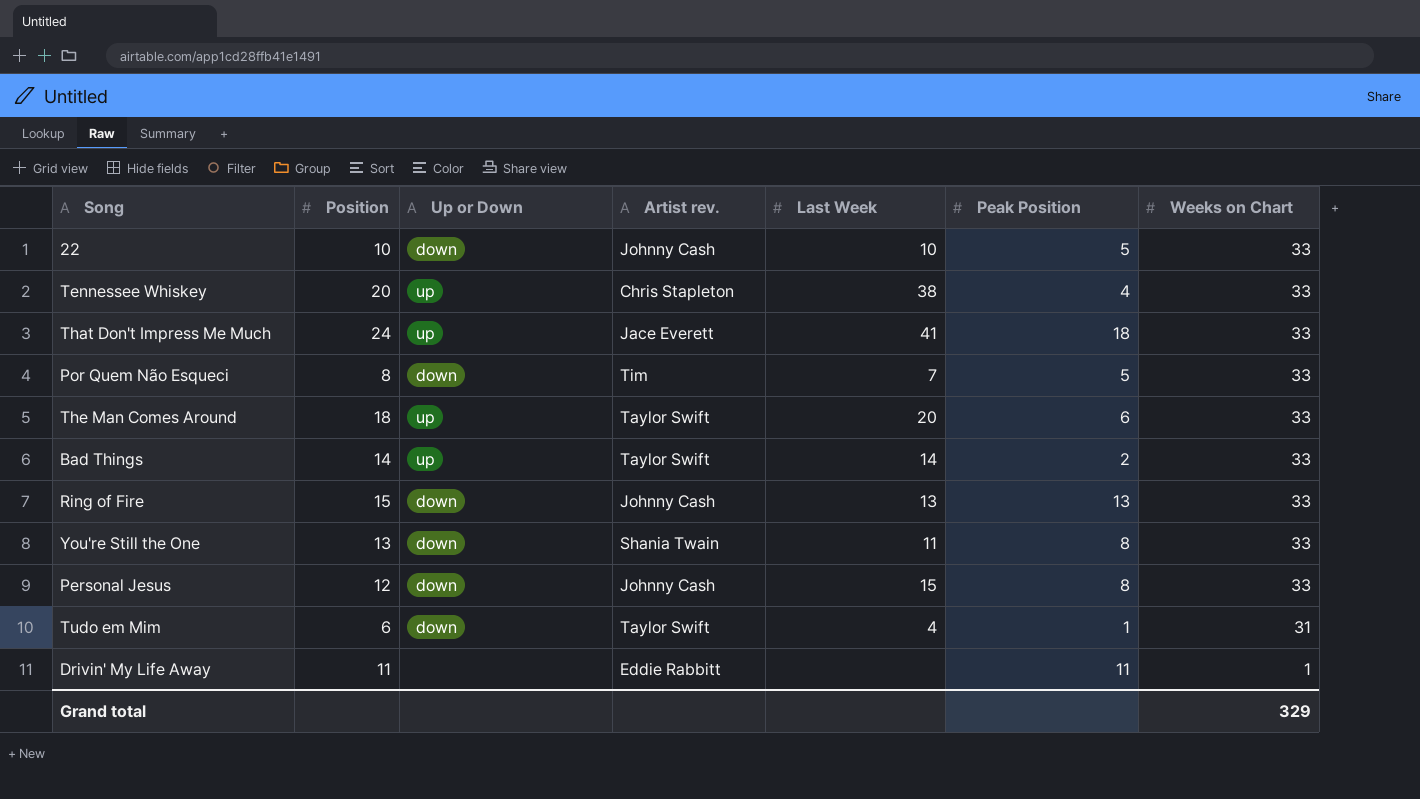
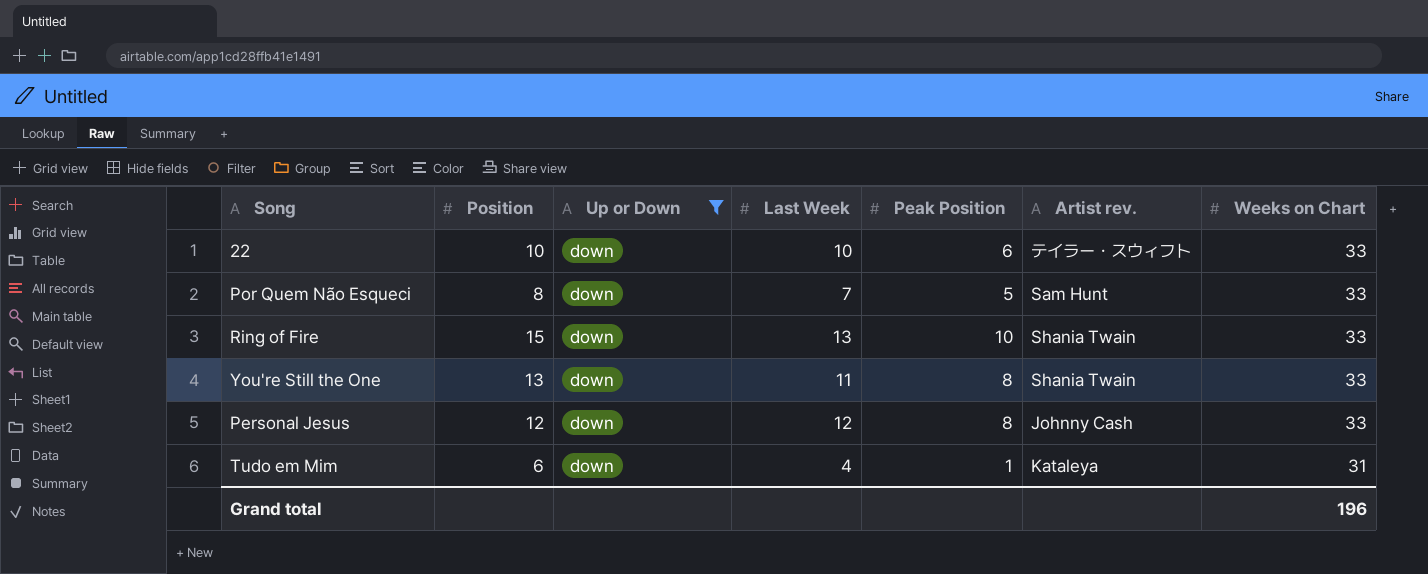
filter: none -> Up or Down = down
column Artist rev. | position: 4 -> 6
22 | Peak Position: 5 -> 6
22 | Artist rev.: Johnny Cash -> テイラー・スウィフト
Por Quem Não Esqueci | Artist rev.: Tim -> Sam Hunt
Ring of Fire | Peak Position: 13 -> 10
Ring of Fire | Artist rev.: Johnny Cash -> Shania Twain
Personal Jesus | Last Week: 15 -> 12
Tudo em Mim | Artist rev.: Taylor Swift -> Kataleya
Grand total | Weeks on Chart: 329 -> 196

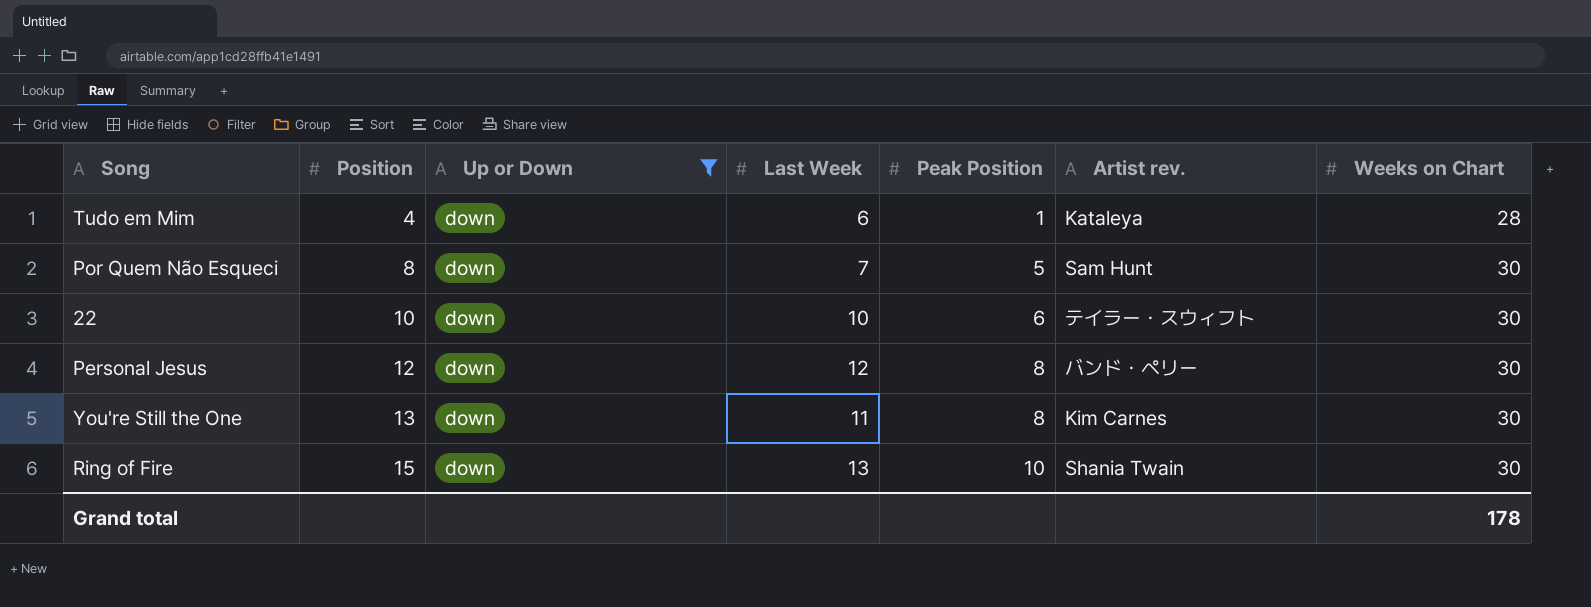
row order: Weeks on Chart descending -> Position ascending
Tudo em Mim | Position: 6 -> 4
Tudo em Mim | Last Week: 4 -> 6
Tudo em Mim | Weeks on Chart: 31 -> 28
Por Quem Não Esqueci | Weeks on Chart: 33 -> 30
22 | Weeks on Chart: 33 -> 30
Personal Jesus | Artist rev.: Johnny Cash -> バンド・ペリー
Personal Jesus | Weeks on Chart: 33 -> 30
You're Still the One | Artist rev.: Shania Twain -> Kim Carnes
You're Still the One | Weeks on Chart: 33 -> 30
Ring of Fire | Weeks on Chart: 33 -> 30
Grand total | Weeks on Chart: 196 -> 178

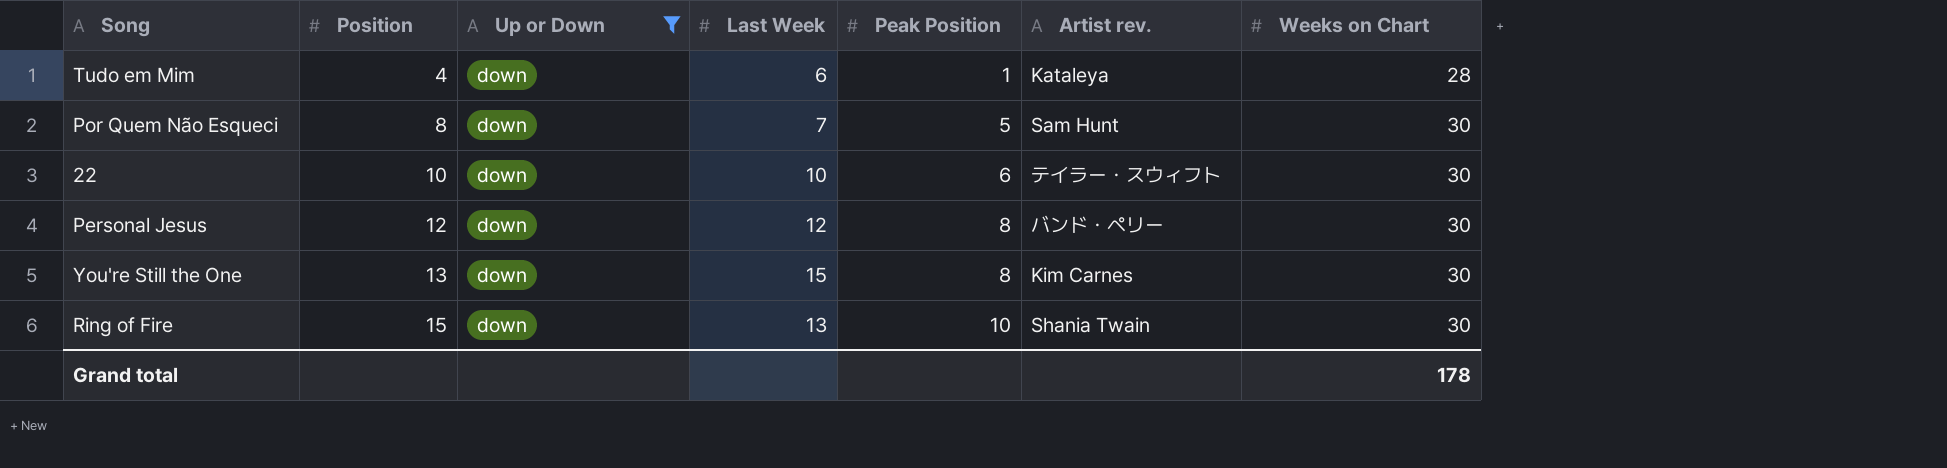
You're Still the One | Last Week: 11 -> 15

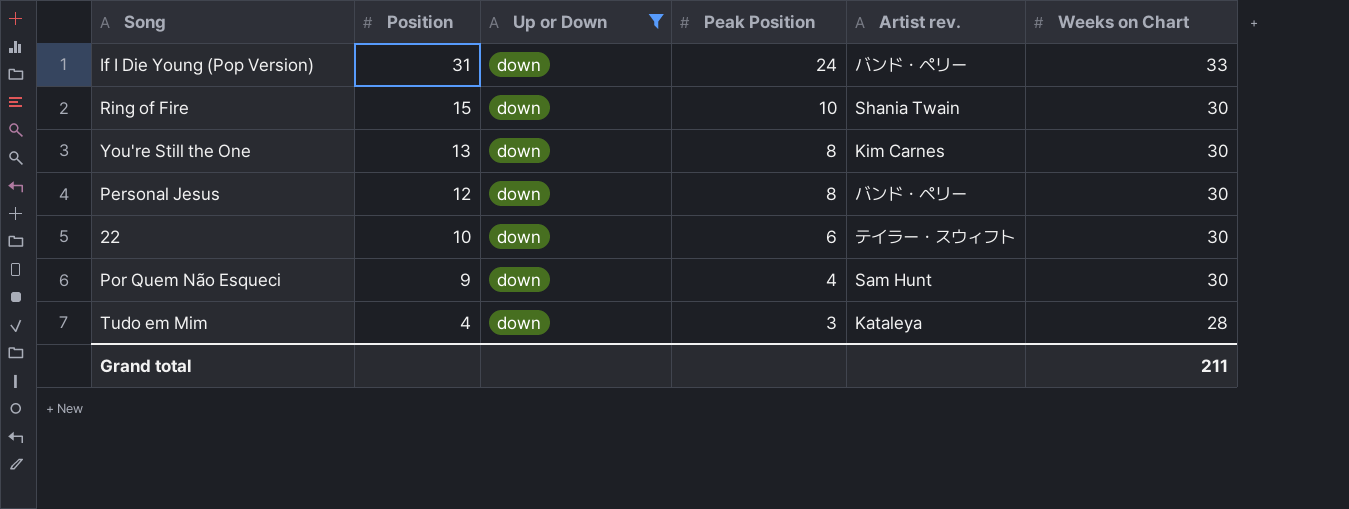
row order: Position ascending -> Position descending
column Last Week | position: 4 -> none
row If I Die Young (Pop Version): none -> 31 | down | 24 | バンド・ペリー | 33
Por Quem Não Esqueci | Position: 8 -> 9
Por Quem Não Esqueci | Peak Position: 5 -> 4
Tudo em Mim | Peak Position: 1 -> 3
Grand total | Weeks on Chart: 178 -> 211

